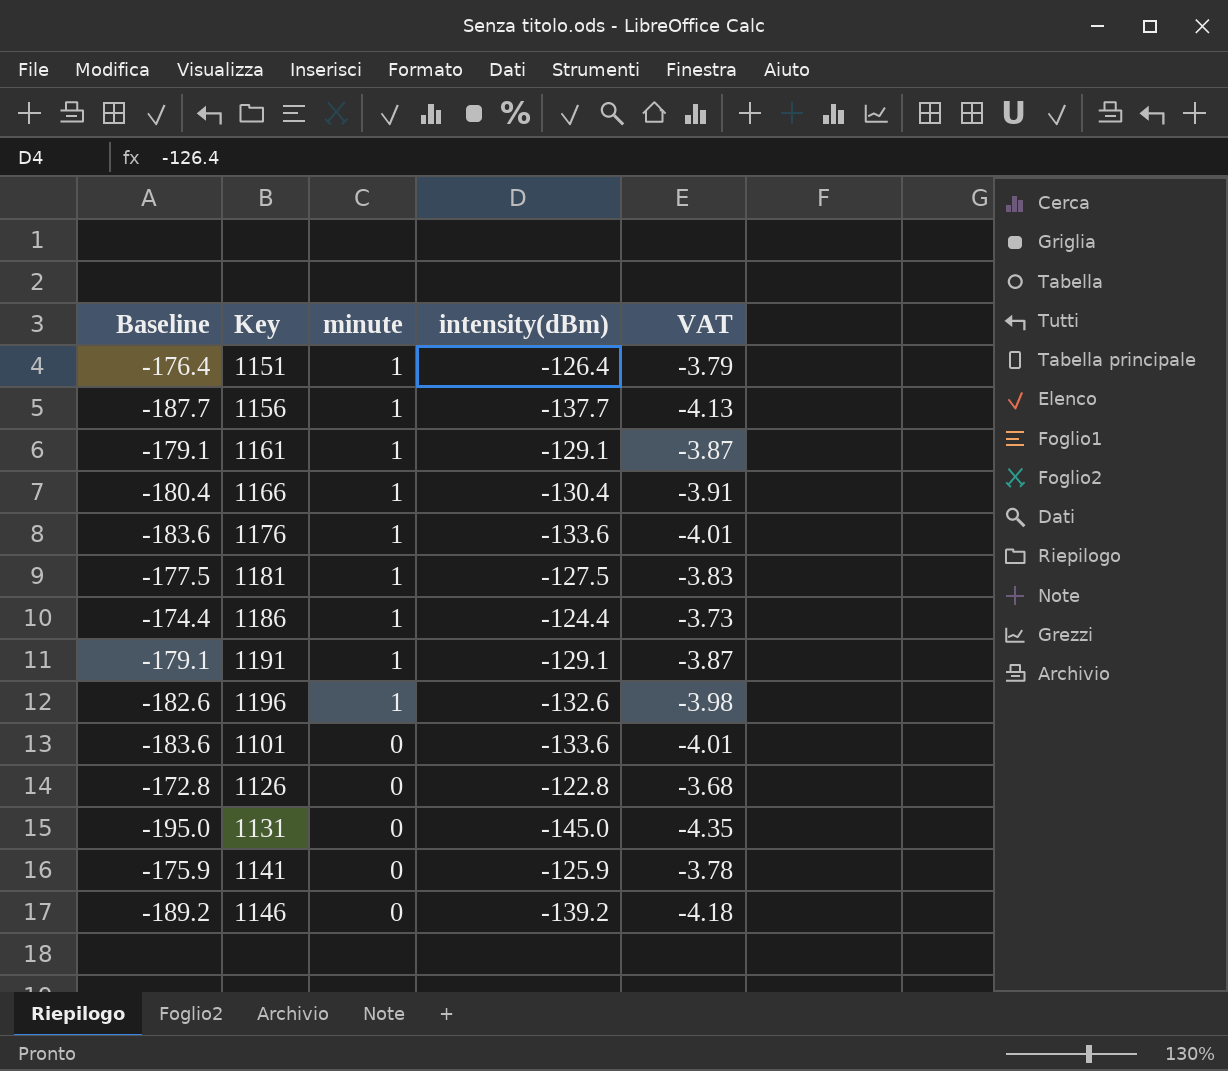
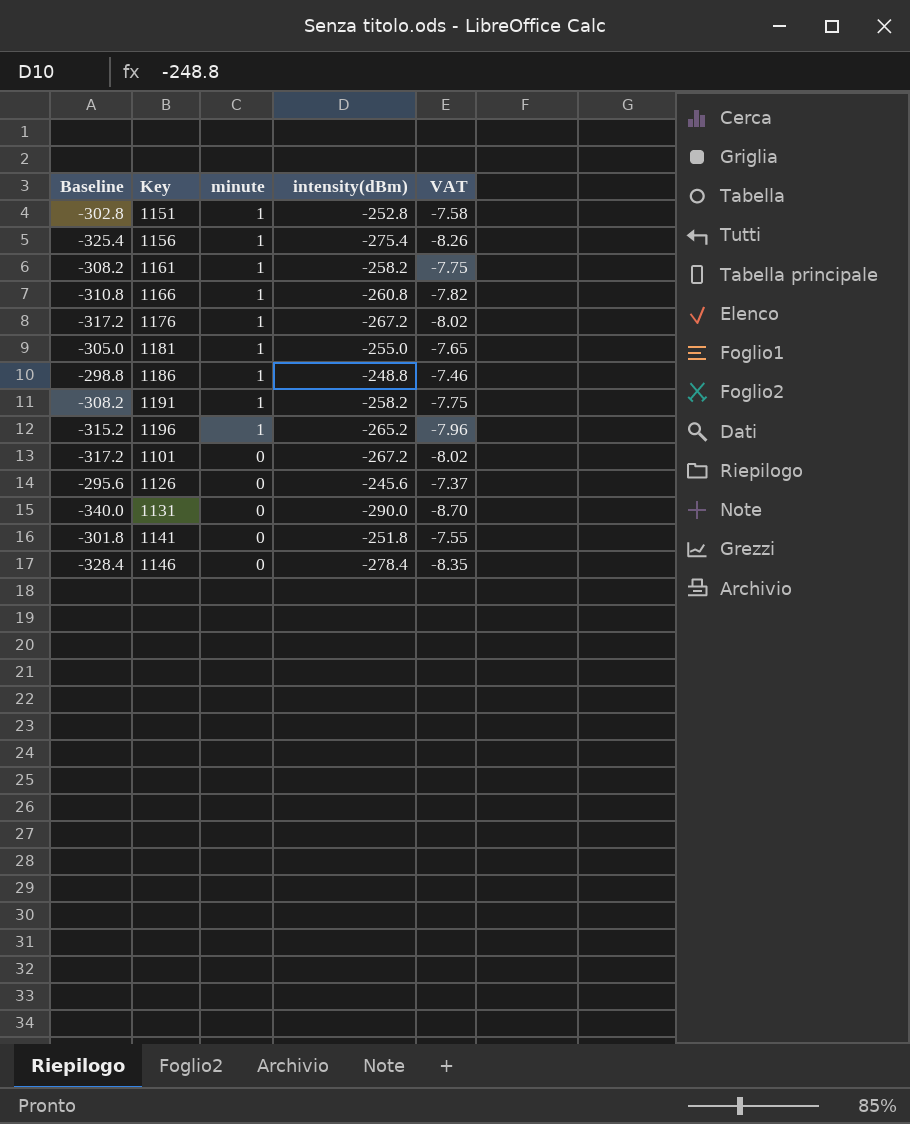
1151 | Baseline: -176.4 -> -302.8
1151 | intensity(dBm): -126.4 -> -252.8
1151 | VAT: -3.79 -> -7.58
1156 | Baseline: -187.7 -> -325.4
1156 | intensity(dBm): -137.7 -> -275.4
1156 | VAT: -4.13 -> -8.26
1161 | Baseline: -179.1 -> -308.2
1161 | intensity(dBm): -129.1 -> -258.2
1161 | VAT: -3.87 -> -7.75
1166 | Baseline: -180.4 -> -310.8
1166 | intensity(dBm): -130.4 -> -260.8
1166 | VAT: -3.91 -> -7.82
1176 | Baseline: -183.6 -> -317.2
1176 | intensity(dBm): -133.6 -> -267.2
1176 | VAT: -4.01 -> -8.02
1181 | Baseline: -177.5 -> -305.0
1181 | intensity(dBm): -127.5 -> -255.0
1181 | VAT: -3.83 -> -7.65
1186 | Baseline: -174.4 -> -298.8
1186 | intensity(dBm): -124.4 -> -248.8
1186 | VAT: -3.73 -> -7.46
1191 | Baseline: -179.1 -> -308.2
1191 | intensity(dBm): -129.1 -> -258.2
1191 | VAT: -3.87 -> -7.75
1196 | Baseline: -182.6 -> -315.2
1196 | intensity(dBm): -132.6 -> -265.2
1196 | VAT: -3.98 -> -7.96
1101 | Baseline: -183.6 -> -317.2
1101 | intensity(dBm): -133.6 -> -267.2
1101 | VAT: -4.01 -> -8.02
1126 | Baseline: -172.8 -> -295.6
1126 | intensity(dBm): -122.8 -> -245.6
1126 | VAT: -3.68 -> -7.37
1131 | Baseline: -195.0 -> -340.0
1131 | intensity(dBm): -145.0 -> -290.0
1131 | VAT: -4.35 -> -8.70
1141 | Baseline: -175.9 -> -301.8
1141 | intensity(dBm): -125.9 -> -251.8
1141 | VAT: -3.78 -> -7.55
1146 | Baseline: -189.2 -> -328.4
1146 | intensity(dBm): -139.2 -> -278.4
1146 | VAT: -4.18 -> -8.35

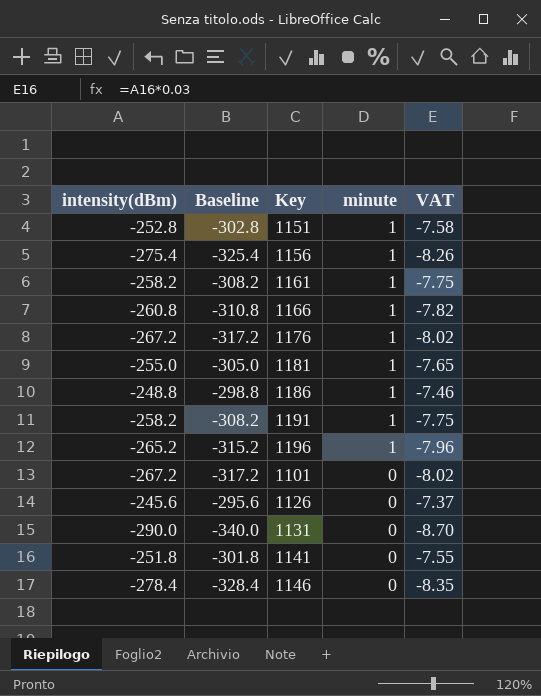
column intensity(dBm) | position: 4 -> 1

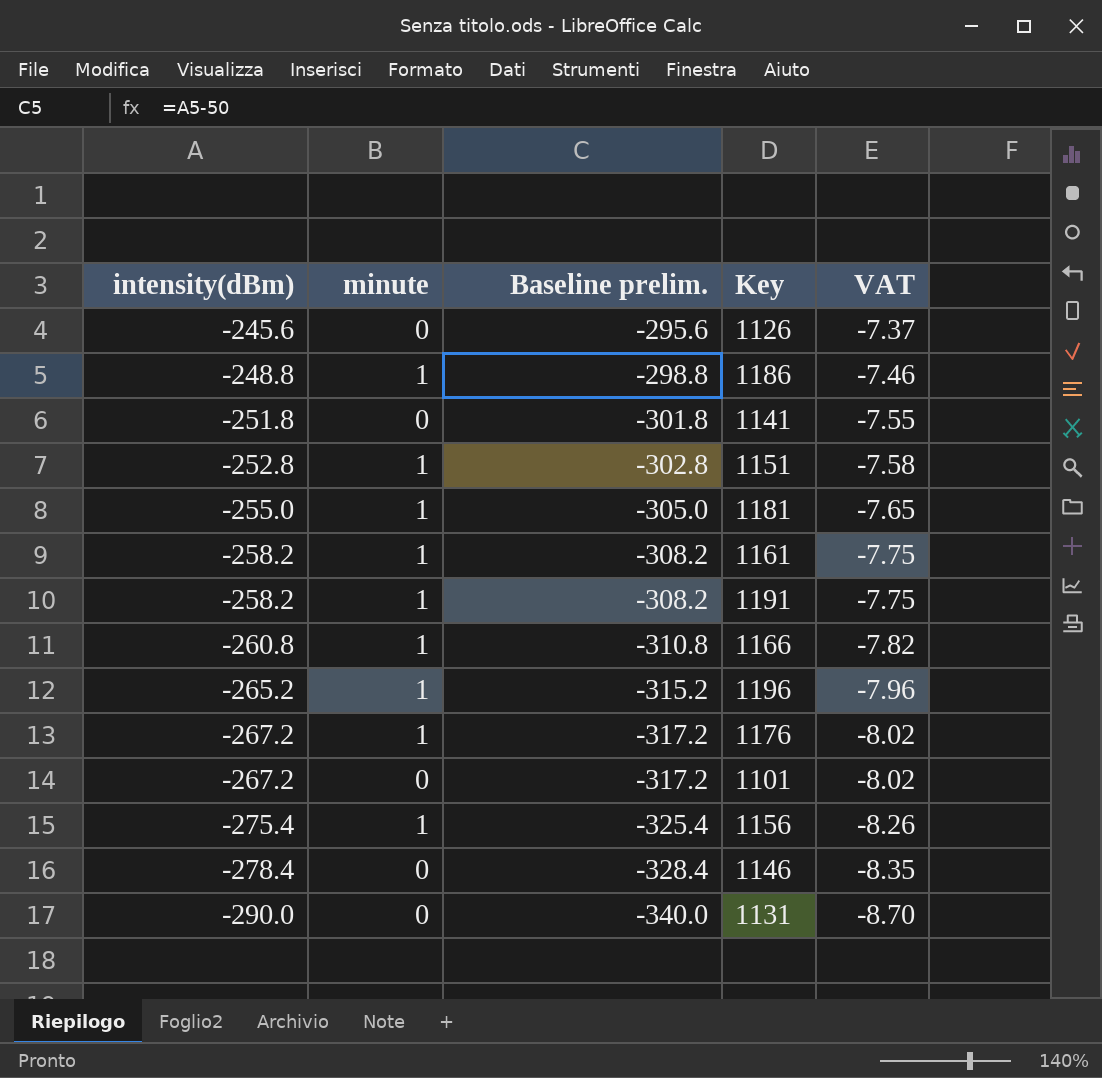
row order: minute descending -> intensity(dBm) descending
column minute | position: 4 -> 2
column name: Baseline -> Baseline prelim.

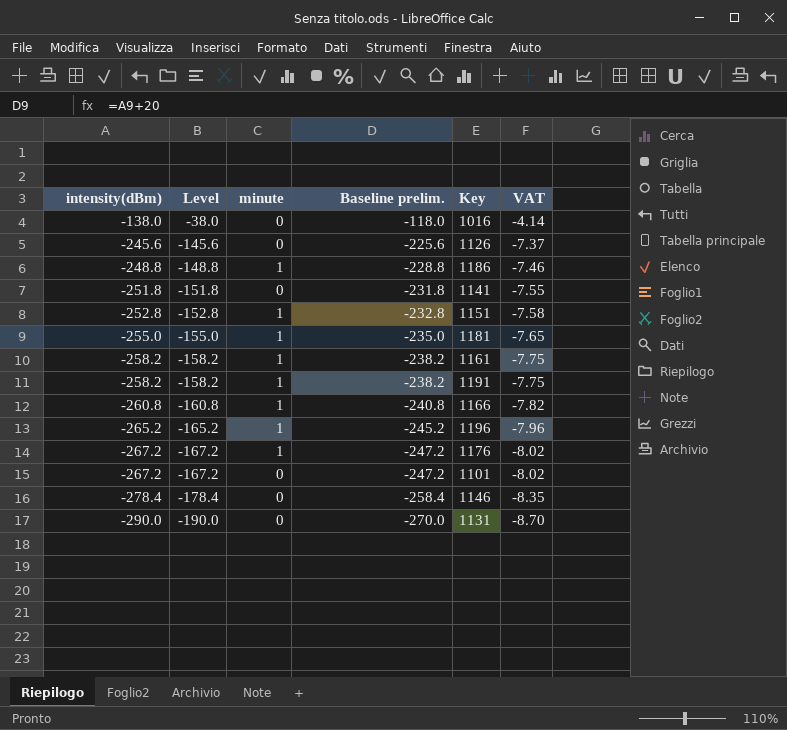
column Level | formula: none -> [intensity(dBm)] + 100
column Baseline prelim. | formula: [intensity(dBm)] - 50 -> [intensity(dBm)] + 20
row 1156: -275.4 | 1 | -325.4 | -8.26 -> none
row 1016: none -> -138.0 | -38.0 | 0 | -118.0 | -4.14

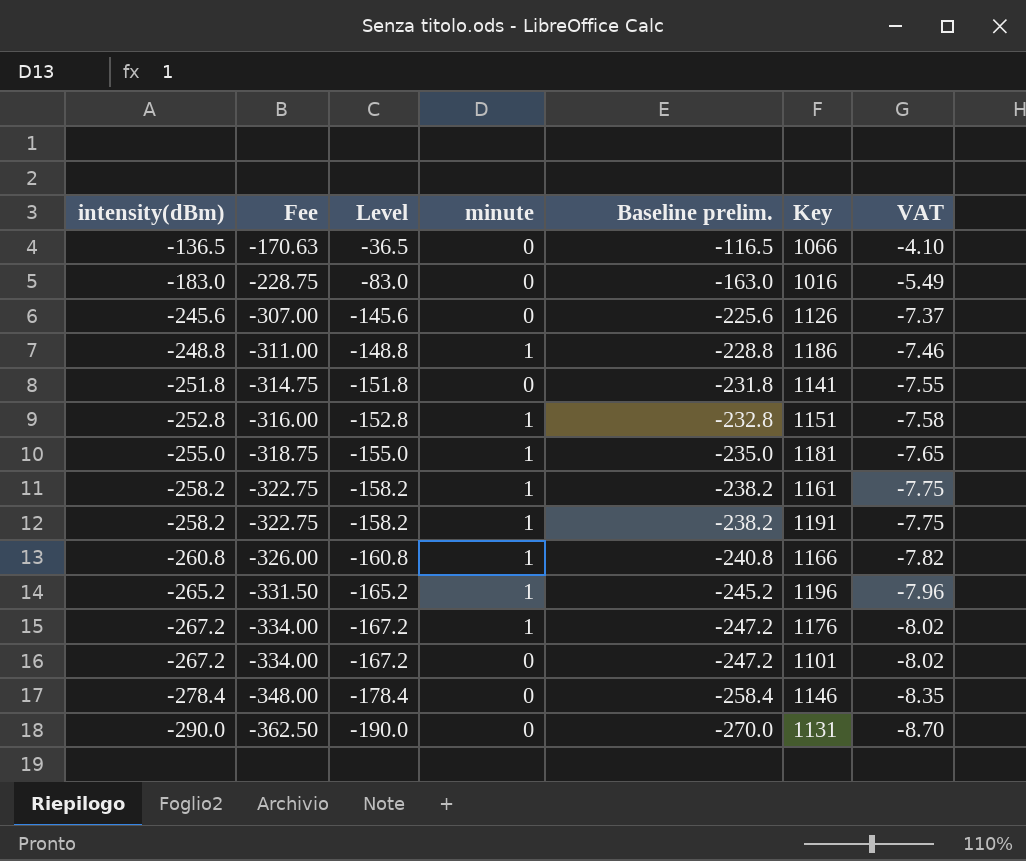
column Fee | formula: none -> [intensity(dBm)] * 1.25
row 1066: none -> -136.5 | -170.63 | -36.5 | 0 | -116.5 | -4.10
1016 | intensity(dBm): -138.0 -> -183.0
1016 | Level: -38.0 -> -83.0
1016 | Baseline prelim.: -118.0 -> -163.0
1016 | VAT: -4.14 -> -5.49

